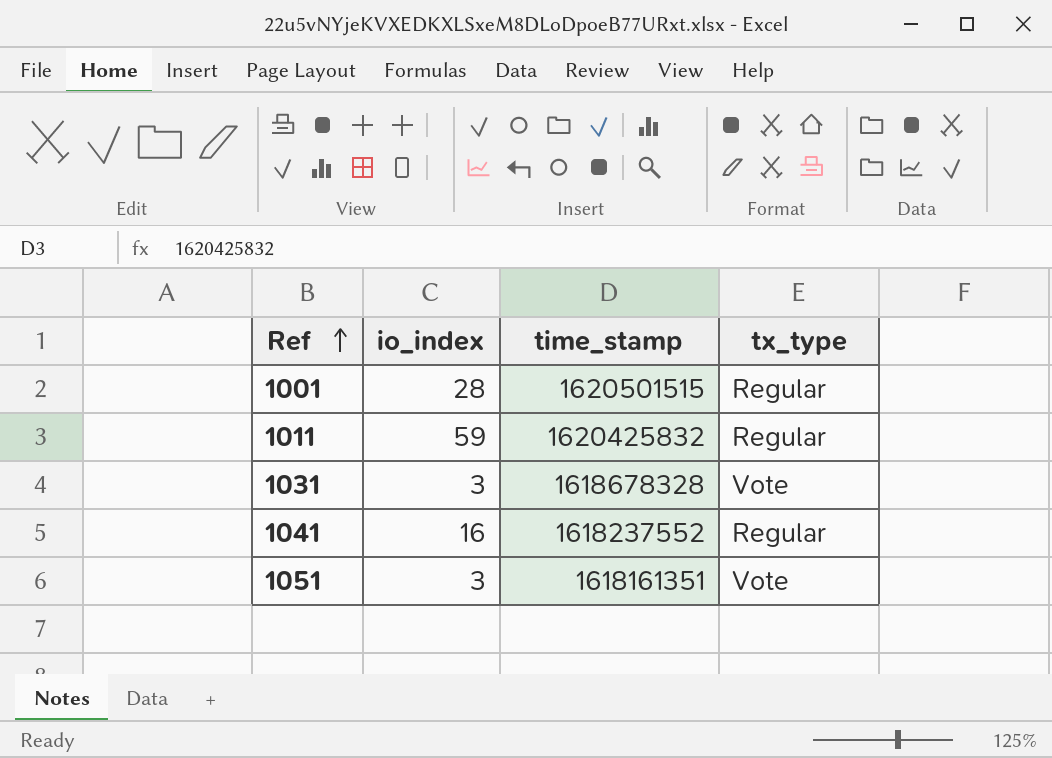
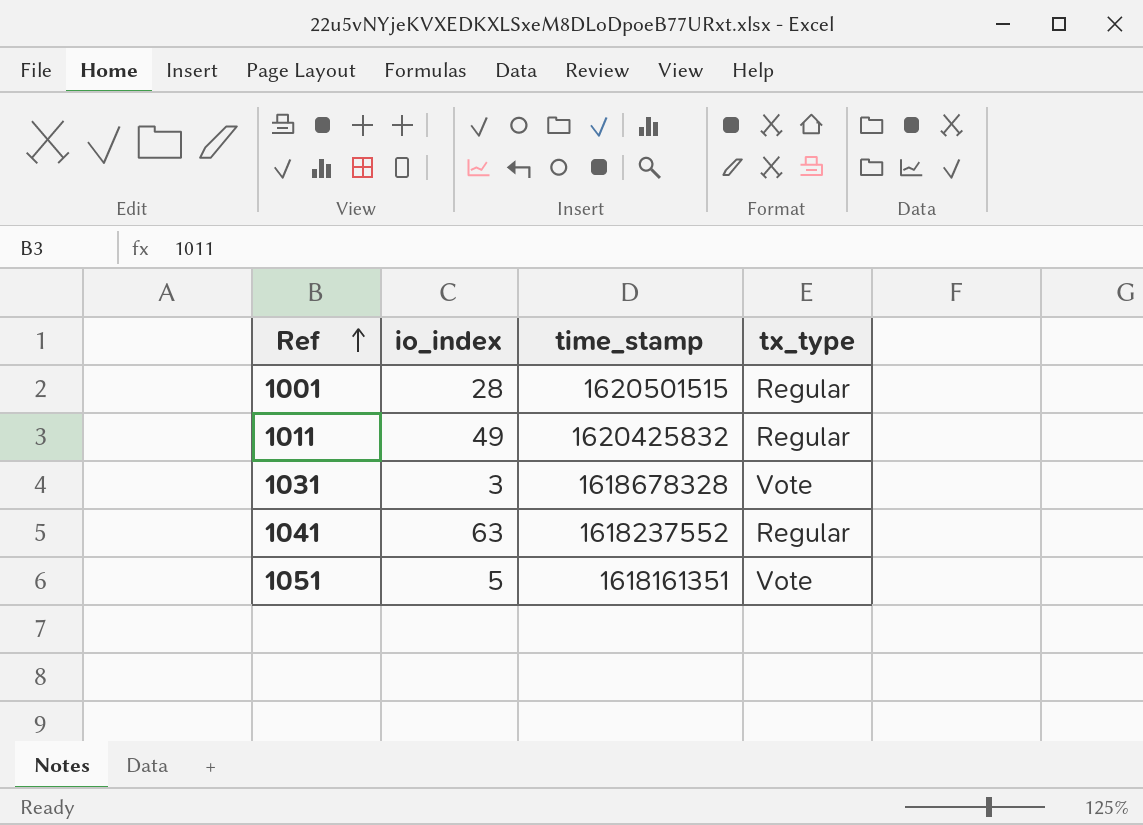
1011 | io_index: 59 -> 49
1041 | io_index: 16 -> 63
1051 | io_index: 3 -> 5

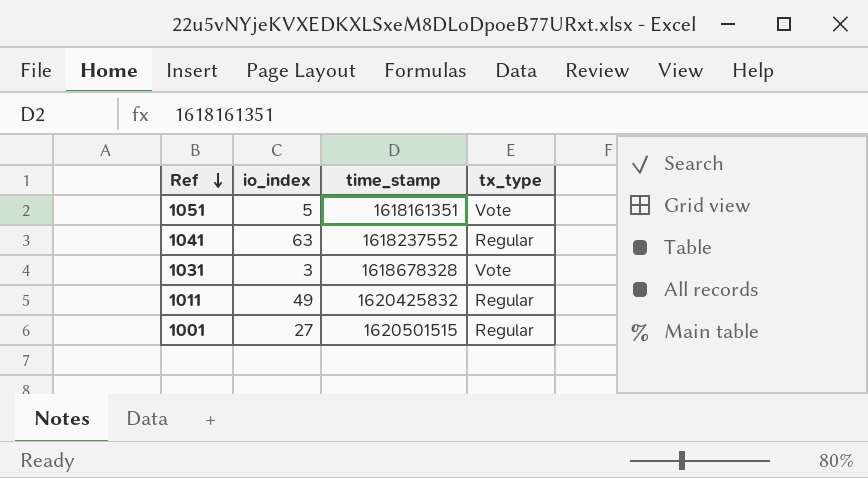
row order: Ref ascending -> Ref descending
1001 | io_index: 28 -> 27

